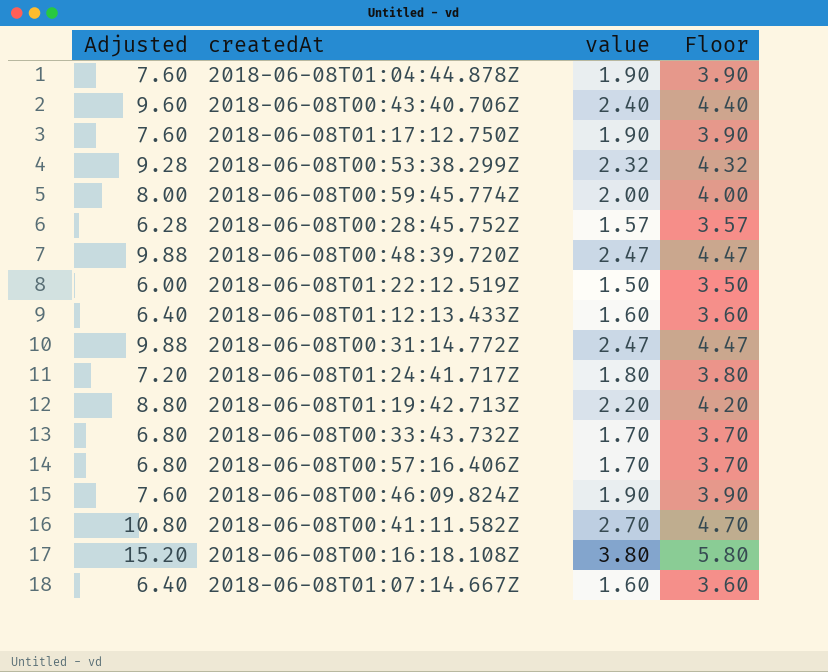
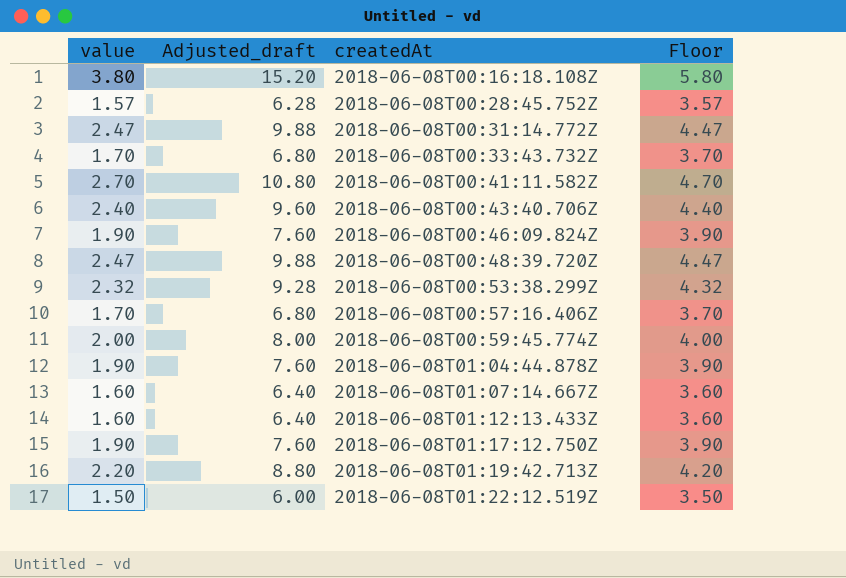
row order: none -> createdAt ascending
column value | position: 3 -> 1
column name: Adjusted -> Adjusted_draft
row 2018-06-08T01:24:41.717Z: 7.20 | 1.80 | 3.80 -> none

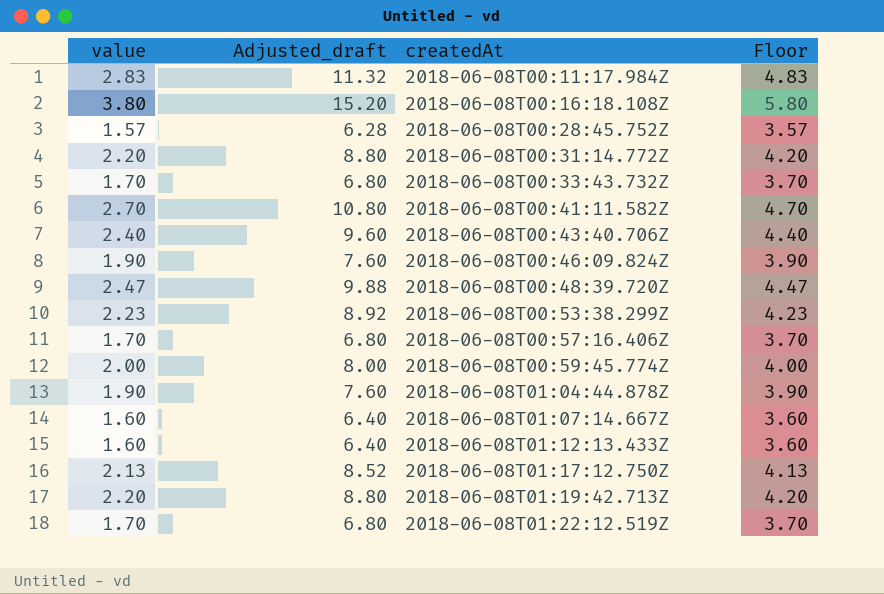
row 2018-06-08T00:11:17.984Z: none -> 2.83 | 11.32 | 4.83
2018-06-08T00:31:14.772Z | value: 2.47 -> 2.20
2018-06-08T00:31:14.772Z | Adjusted_draft: 9.88 -> 8.80
2018-06-08T00:31:14.772Z | Floor: 4.47 -> 4.20
2018-06-08T00:53:38.299Z | value: 2.32 -> 2.23
2018-06-08T00:53:38.299Z | Adjusted_draft: 9.28 -> 8.92
2018-06-08T00:53:38.299Z | Floor: 4.32 -> 4.23
2018-06-08T01:17:12.750Z | value: 1.90 -> 2.13
2018-06-08T01:17:12.750Z | Adjusted_draft: 7.60 -> 8.52
2018-06-08T01:17:12.750Z | Floor: 3.90 -> 4.13
2018-06-08T01:22:12.519Z | value: 1.50 -> 1.70
2018-06-08T01:22:12.519Z | Adjusted_draft: 6.00 -> 6.80
2018-06-08T01:22:12.519Z | Floor: 3.50 -> 3.70

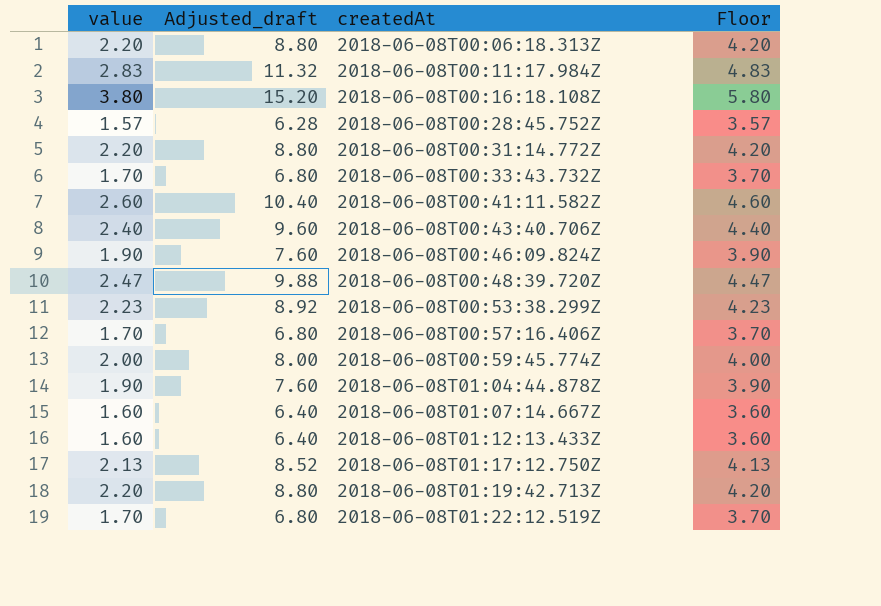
row 2018-06-08T00:06:18.313Z: none -> 2.20 | 8.80 | 4.20
2018-06-08T00:41:11.582Z | value: 2.70 -> 2.60
2018-06-08T00:41:11.582Z | Adjusted_draft: 10.80 -> 10.40
2018-06-08T00:41:11.582Z | Floor: 4.70 -> 4.60

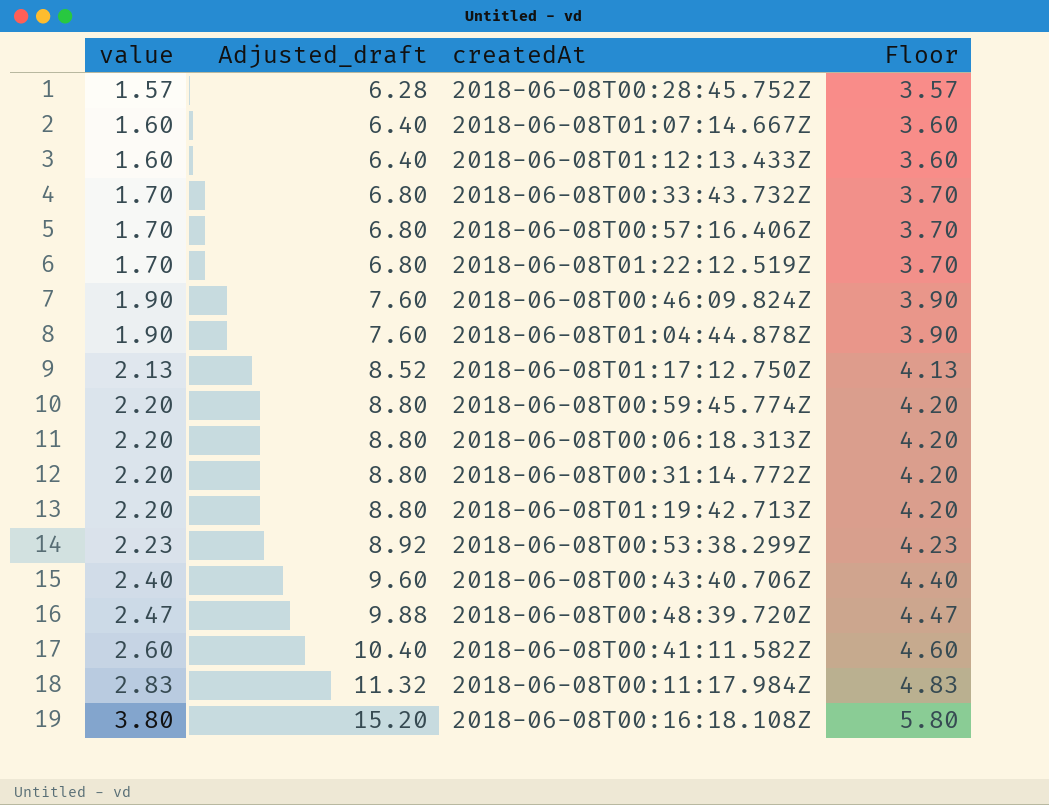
row order: createdAt ascending -> value ascending
2018-06-08T00:59:45.774Z | value: 2.00 -> 2.20
2018-06-08T00:59:45.774Z | Adjusted_draft: 8.00 -> 8.80
2018-06-08T00:59:45.774Z | Floor: 4.00 -> 4.20

